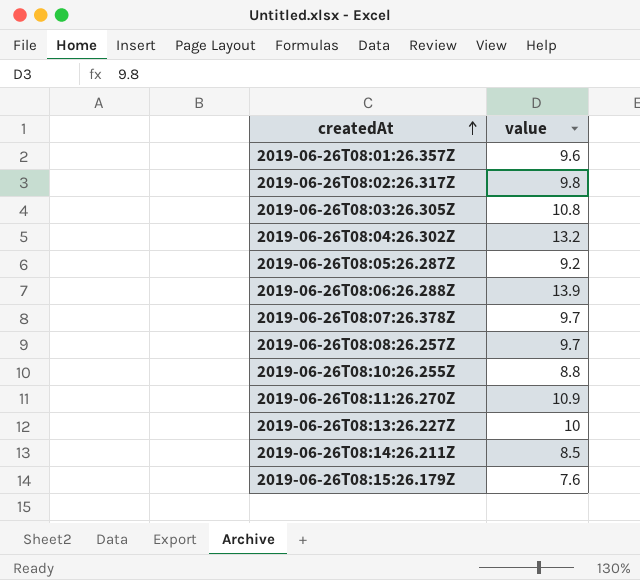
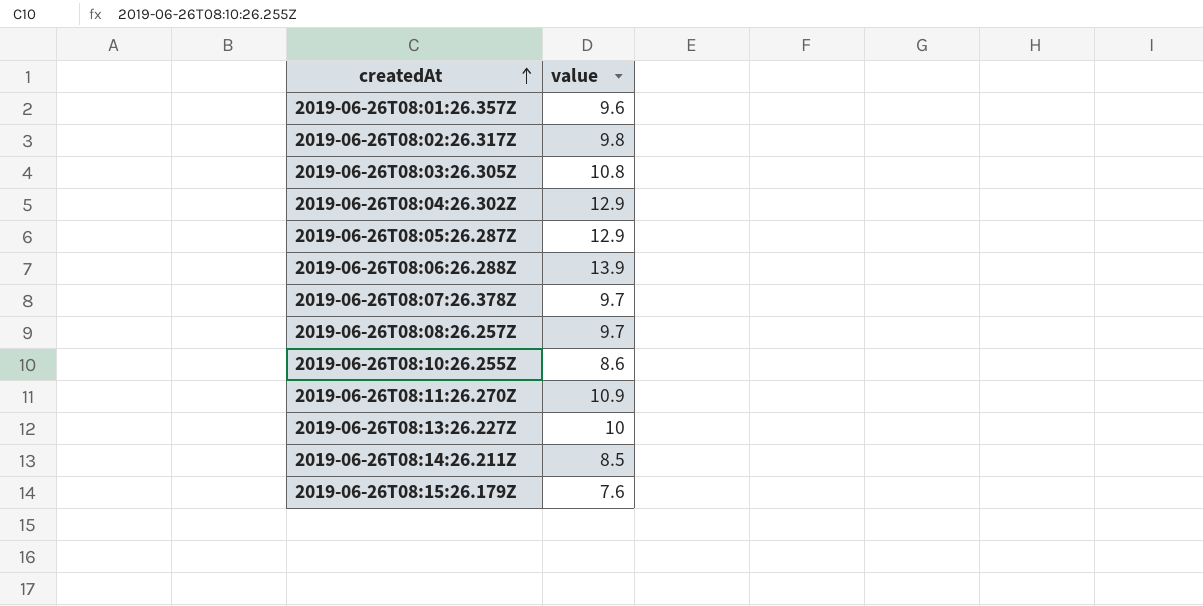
2019-06-26T08:04:26.302Z | value: 13.2 -> 12.9
2019-06-26T08:05:26.287Z | value: 9.2 -> 12.9
2019-06-26T08:10:26.255Z | value: 8.8 -> 8.6

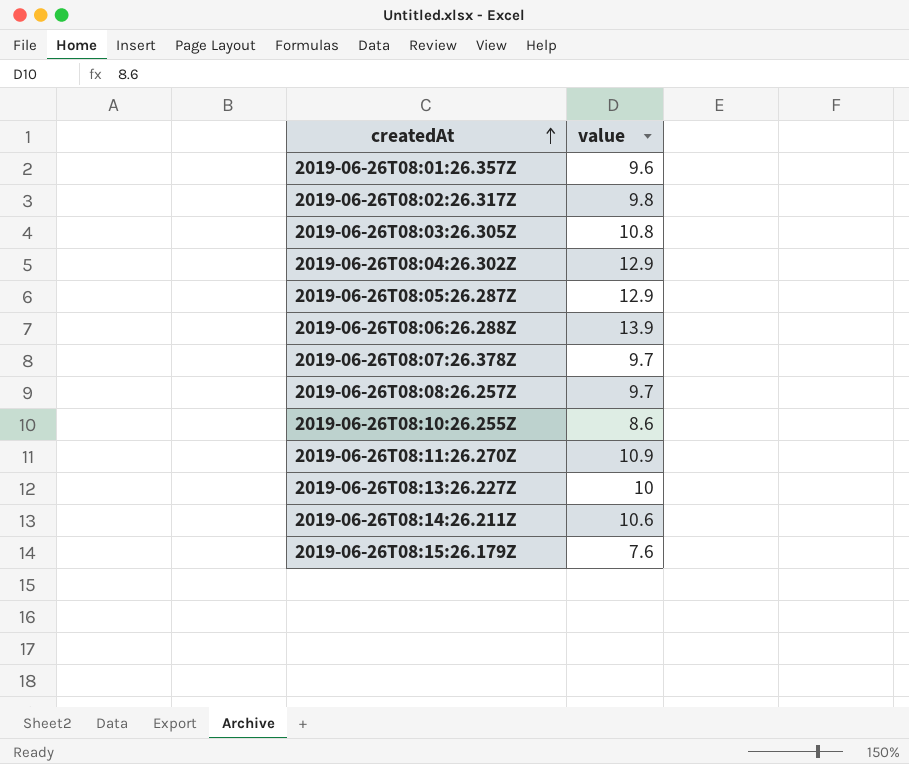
2019-06-26T08:14:26.211Z | value: 8.5 -> 10.6

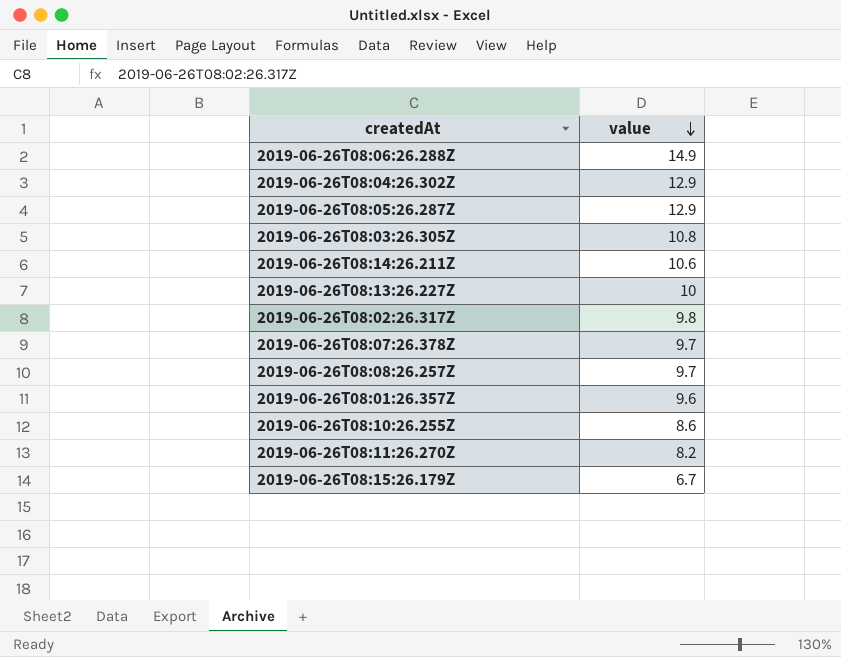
row order: createdAt ascending -> value descending
2019-06-26T08:06:26.288Z | value: 13.9 -> 14.9
2019-06-26T08:11:26.270Z | value: 10.9 -> 8.2
2019-06-26T08:15:26.179Z | value: 7.6 -> 6.7

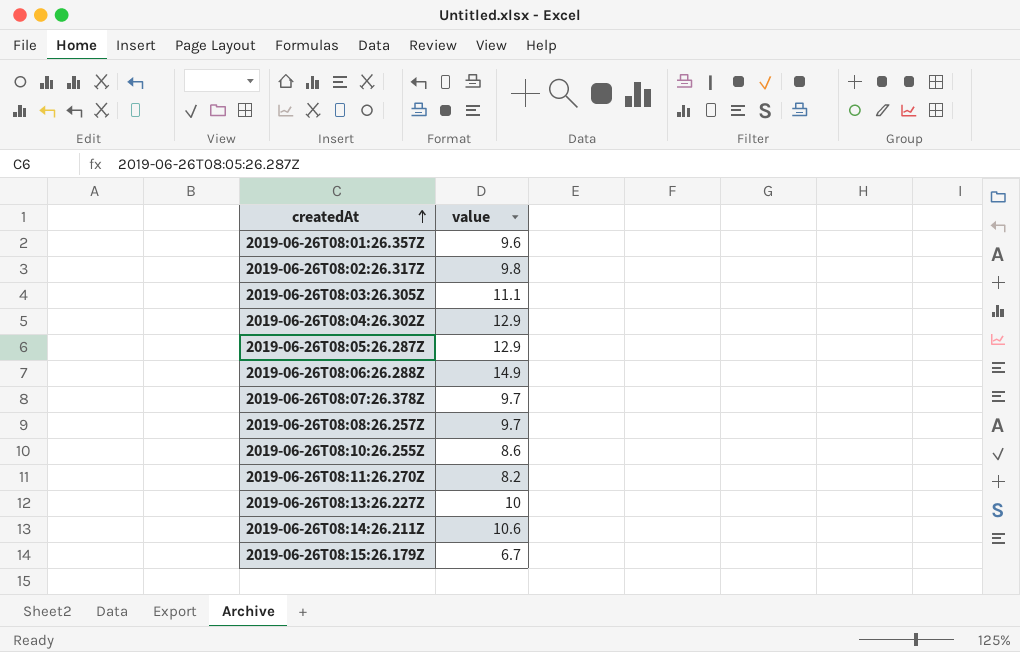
row order: value descending -> createdAt ascending
2019-06-26T08:03:26.305Z | value: 10.8 -> 11.1

